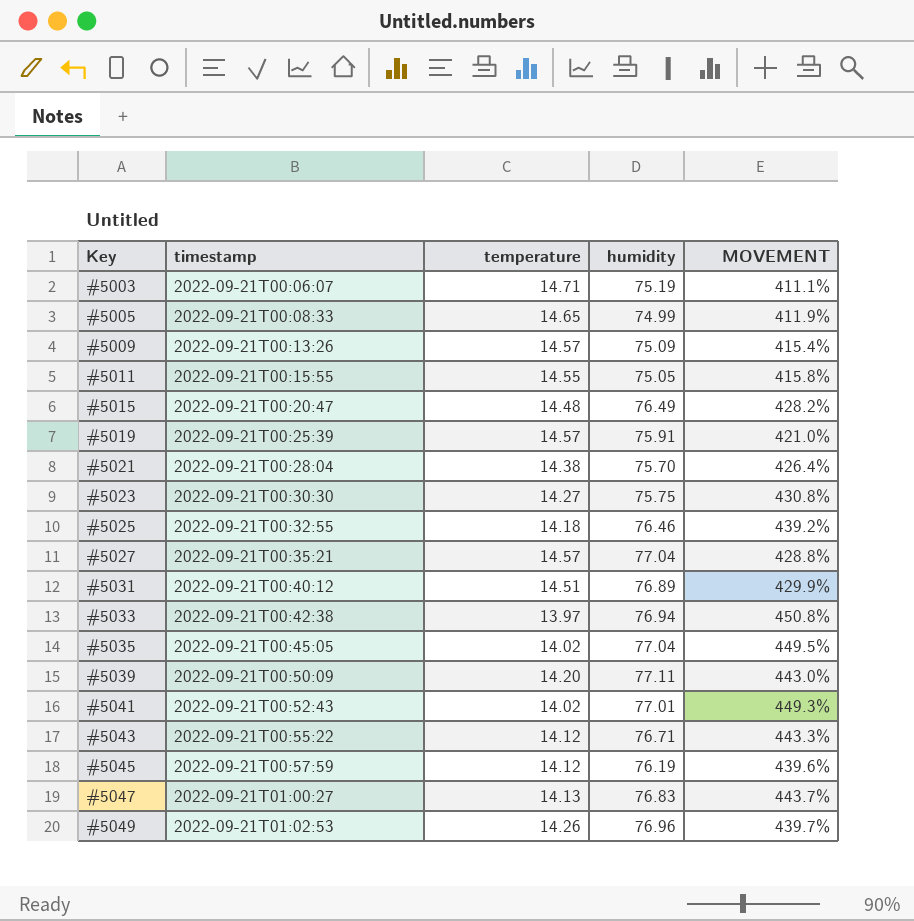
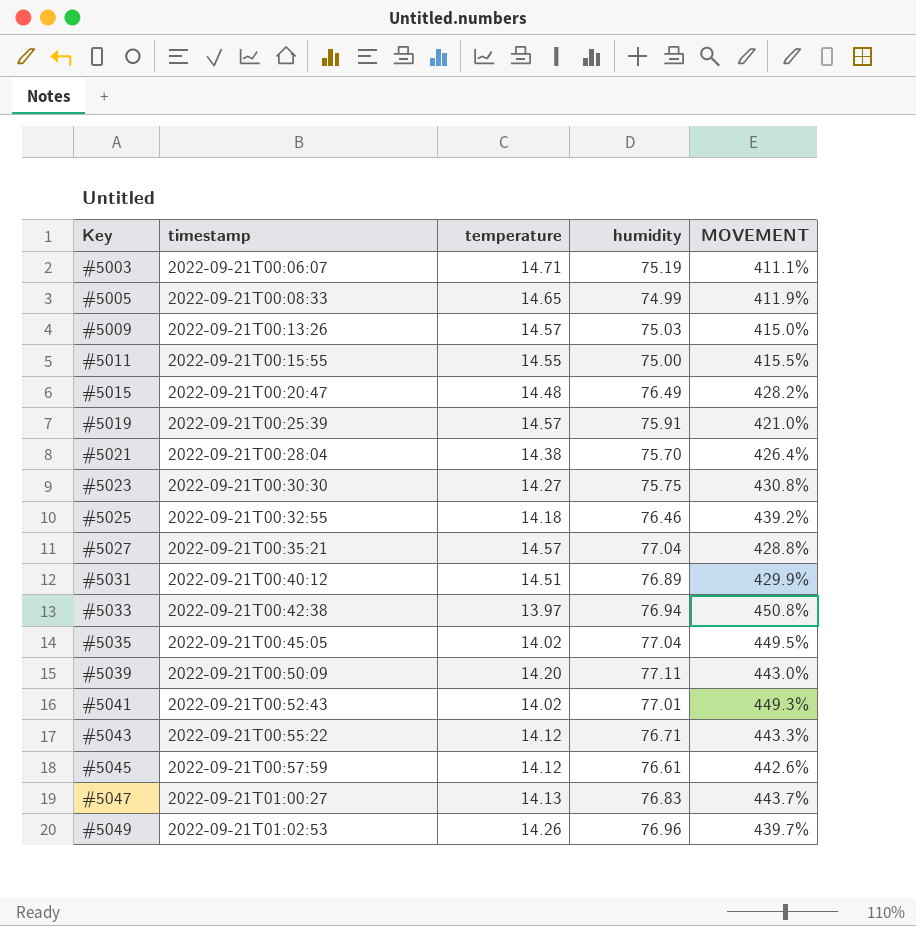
#5009 | humidity: 75.09 -> 75.03
#5009 | MOVEMENT: 415.4% -> 415.0%
#5011 | humidity: 75.05 -> 75.00
#5011 | MOVEMENT: 415.8% -> 415.5%
#5045 | humidity: 76.19 -> 76.61
#5045 | MOVEMENT: 439.6% -> 442.6%

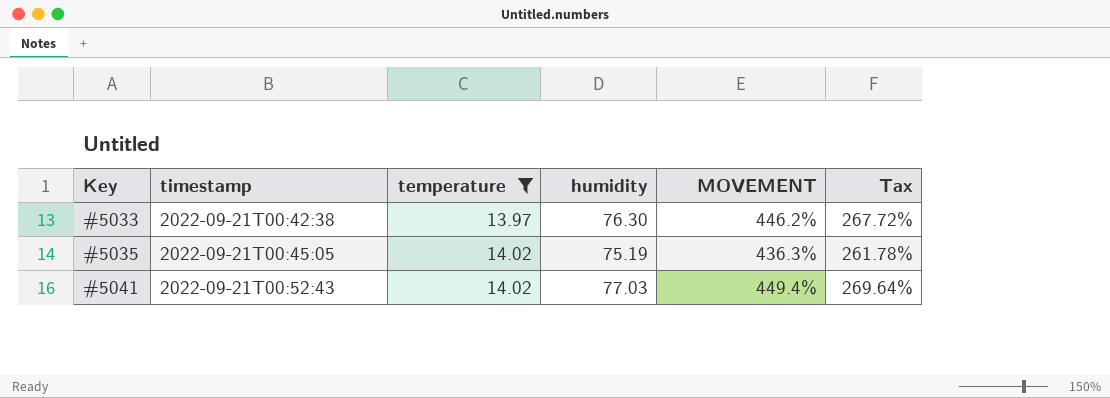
filter: none -> temperature <= 14.02
column Tax | formula: none -> [MOVEMENT] * 0.6
#5033 | humidity: 76.94 -> 76.30
#5033 | MOVEMENT: 450.8% -> 446.2%
#5035 | humidity: 77.04 -> 75.19
#5035 | MOVEMENT: 449.5% -> 436.3%
#5041 | humidity: 77.01 -> 77.03
#5041 | MOVEMENT: 449.3% -> 449.4%

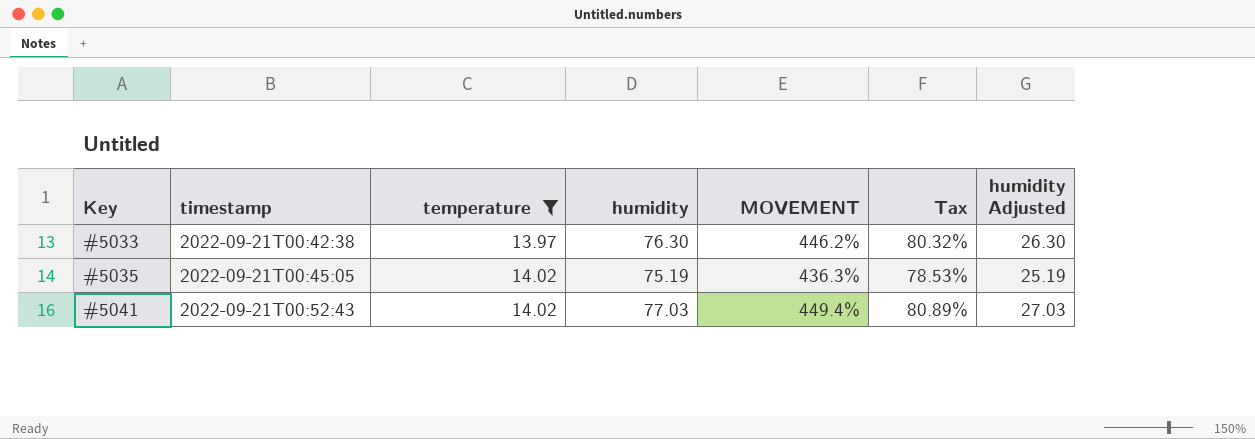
column Tax | formula: [MOVEMENT] * 0.6 -> [MOVEMENT] * 0.18
column humidity Adjusted | formula: none -> [humidity] - 50

